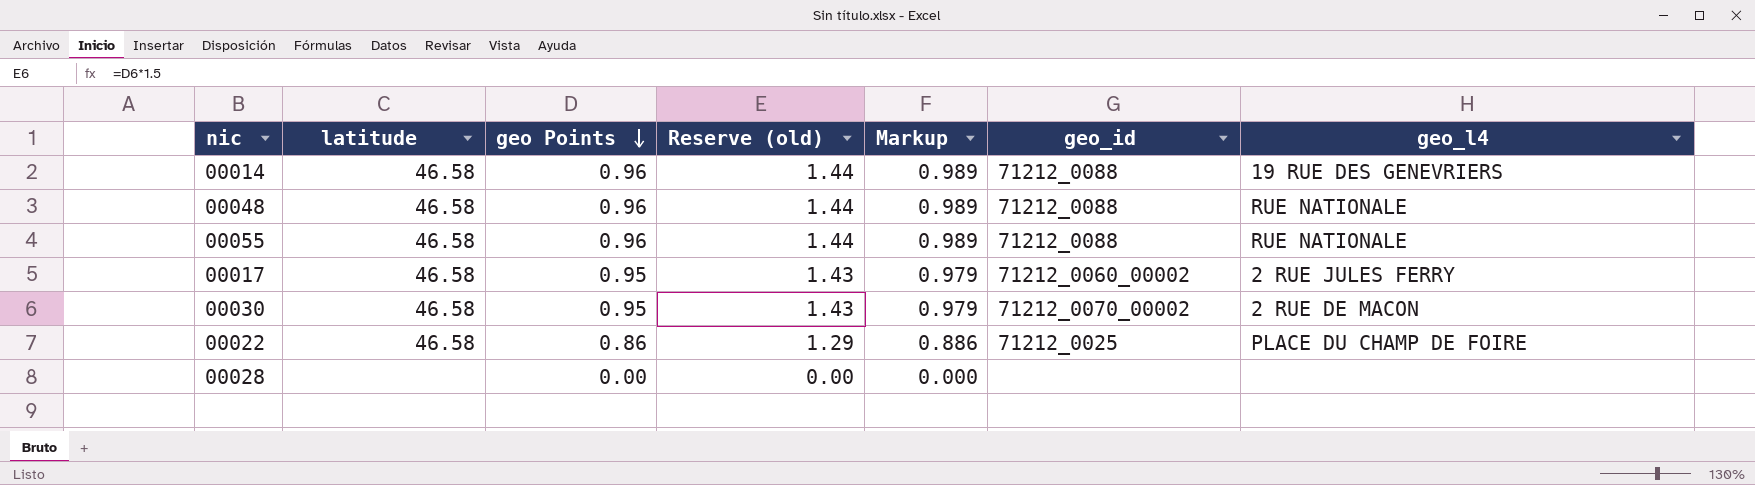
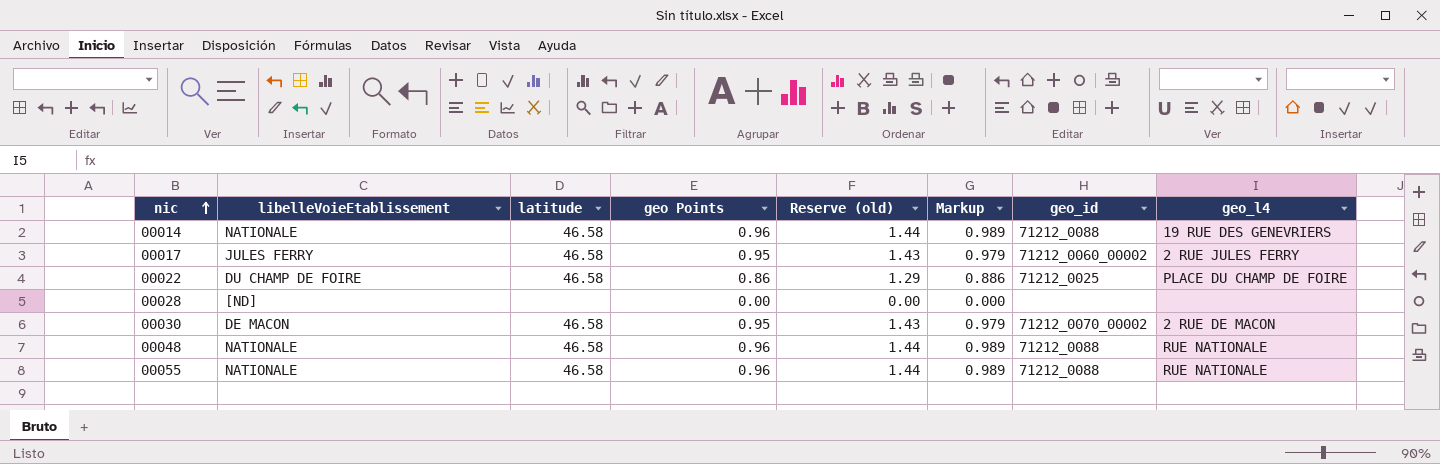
row order: geo Points descending -> nic ascending
column libelleVoieEtablissement | position: none -> 2

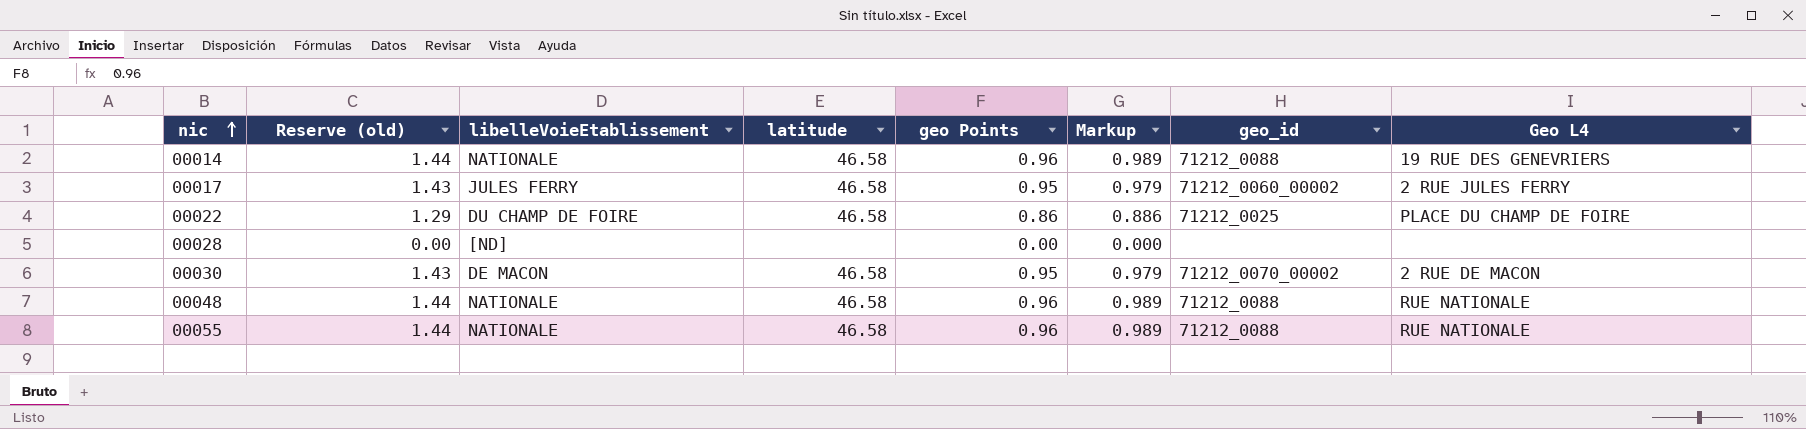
column Reserve (old) | position: 5 -> 2
column name: geo_l4 -> Geo L4

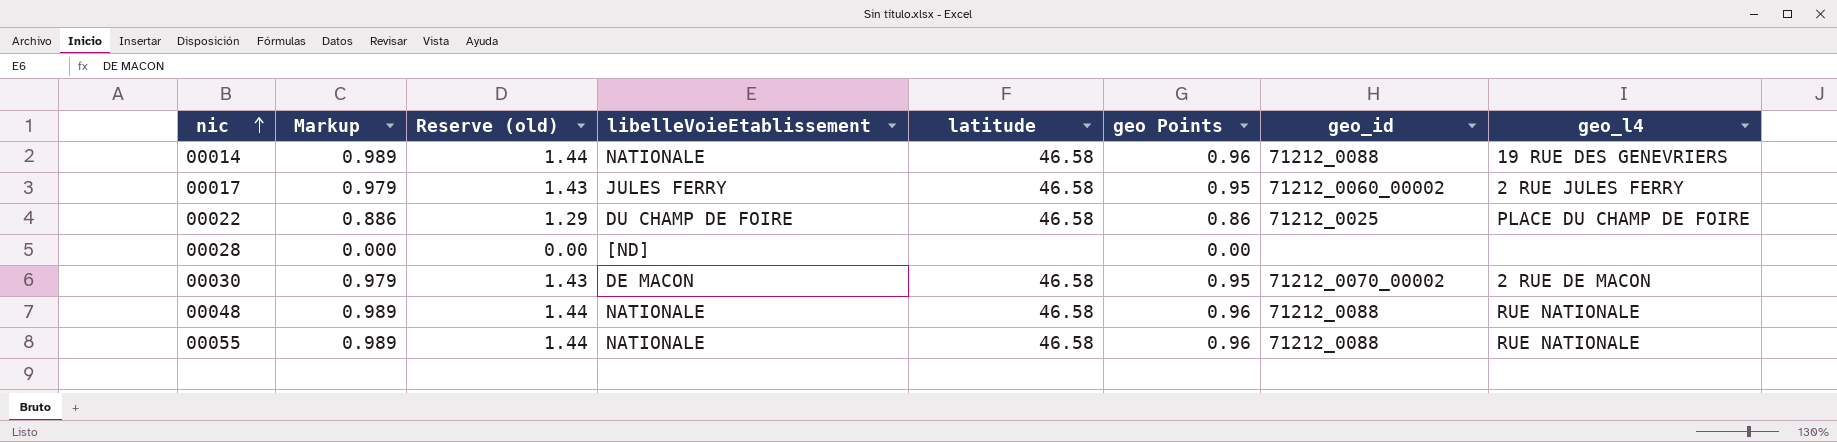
column Markup | position: 6 -> 2
column name: Geo L4 -> geo_l4

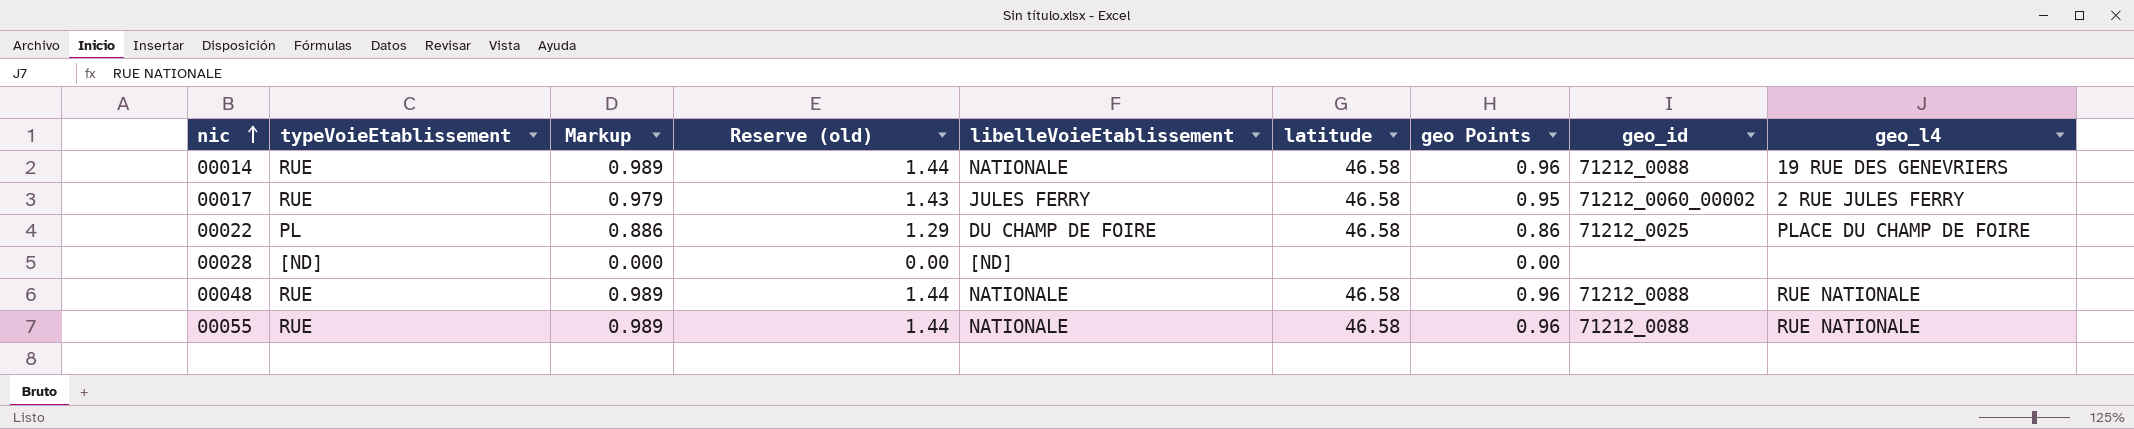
column typeVoieEtablissement | position: none -> 2
row 00030: 0.979 | 1.43 | DE MACON | 46.58 | 0.95 | 71212_0070_00002 | 2 RUE DE MACON -> none

